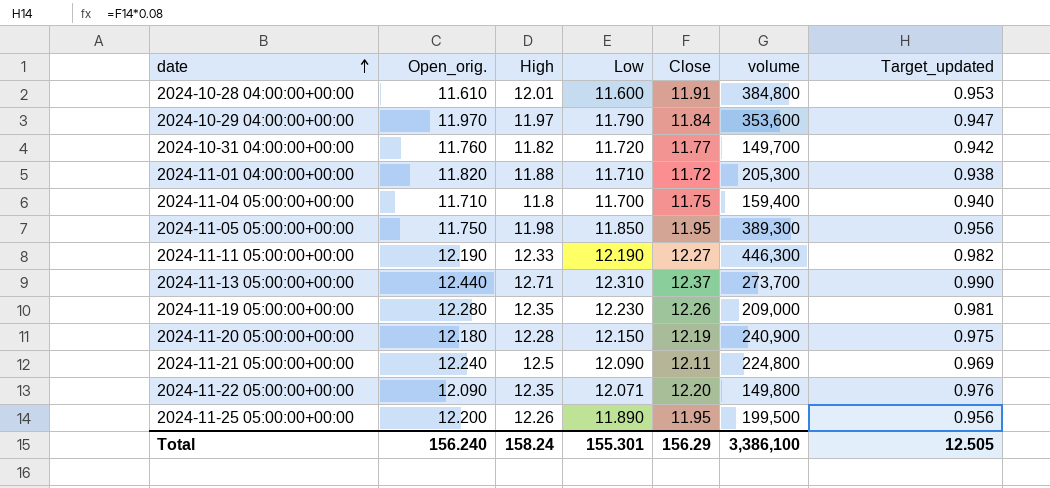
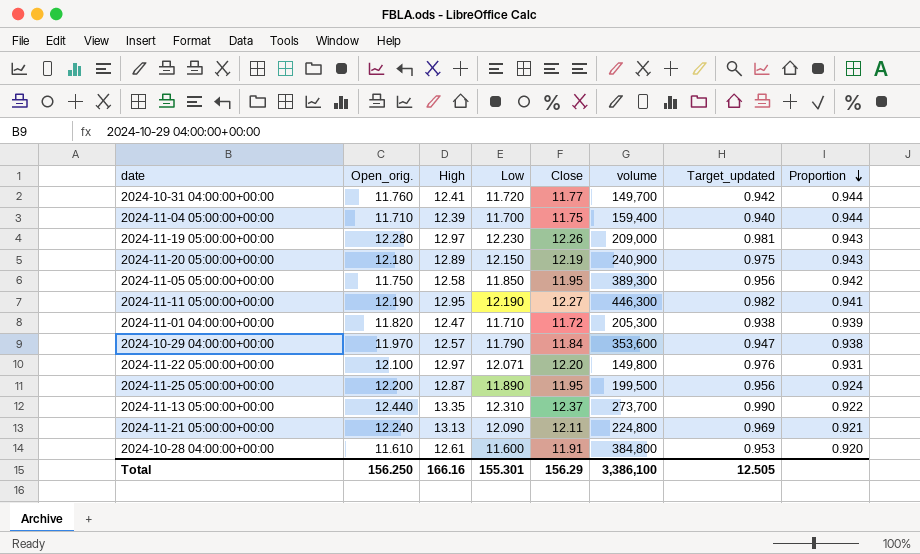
row order: date ascending -> Proportion descending
column Proportion | formula: none -> [Low] / [High]
2024-10-31 04:00:00+00:00 | High: 11.82 -> 12.41
2024-11-04 05:00:00+00:00 | High: 11.8 -> 12.39
2024-11-19 05:00:00+00:00 | High: 12.35 -> 12.97
2024-11-20 05:00:00+00:00 | High: 12.28 -> 12.89
2024-11-05 05:00:00+00:00 | High: 11.98 -> 12.58
2024-11-11 05:00:00+00:00 | High: 12.33 -> 12.95
2024-11-01 04:00:00+00:00 | High: 11.88 -> 12.47
2024-10-29 04:00:00+00:00 | High: 11.97 -> 12.57
2024-11-22 05:00:00+00:00 | Open_orig.: 12.090 -> 12.100
2024-11-22 05:00:00+00:00 | High: 12.35 -> 12.97
2024-11-25 05:00:00+00:00 | High: 12.26 -> 12.87
2024-11-13 05:00:00+00:00 | High: 12.71 -> 13.35
2024-11-21 05:00:00+00:00 | High: 12.5 -> 13.13
2024-10-28 04:00:00+00:00 | High: 12.01 -> 12.61
Total | Open_orig.: 156.240 -> 156.250
Total | High: 158.24 -> 166.16

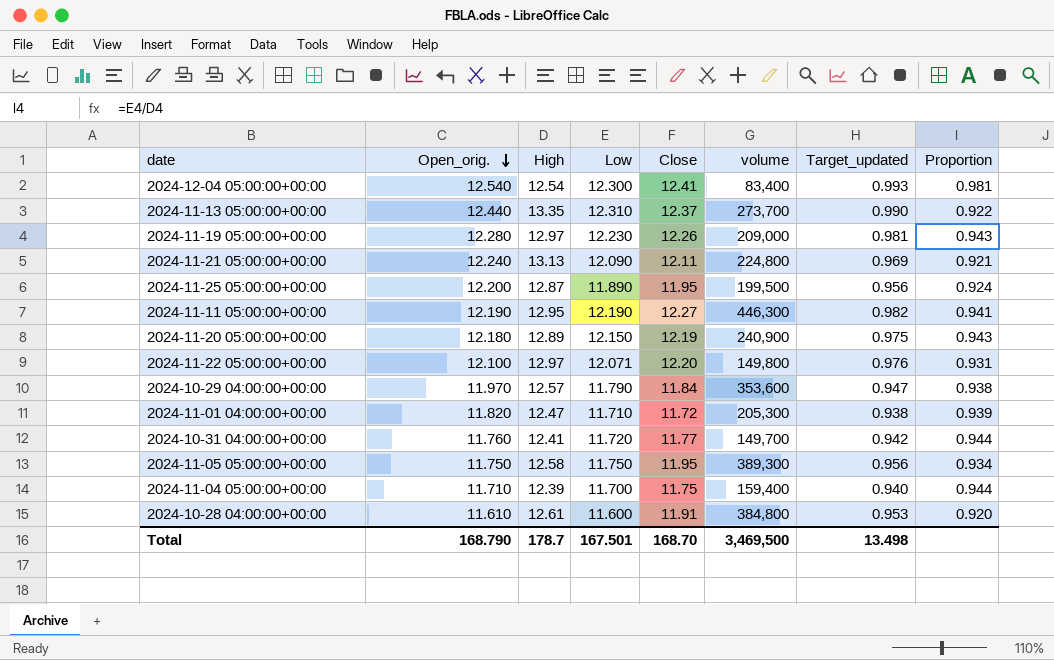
row order: Proportion descending -> Open_orig. descending
row 2024-12-04 05:00:00+00:00: none -> 12.540 | 12.54 | 12.300 | 12.41 | 83,400 | 0.993 | 0.981
2024-11-05 05:00:00+00:00 | Low: 11.850 -> 11.750
2024-11-05 05:00:00+00:00 | Proportion: 0.942 -> 0.934
Total | Open_orig.: 156.250 -> 168.790
Total | High: 166.16 -> 178.7
Total | Low: 155.301 -> 167.501
Total | Close: 156.29 -> 168.70
Total | volume: 3,386,100 -> 3,469,500
Total | Target_updated: 12.505 -> 13.498

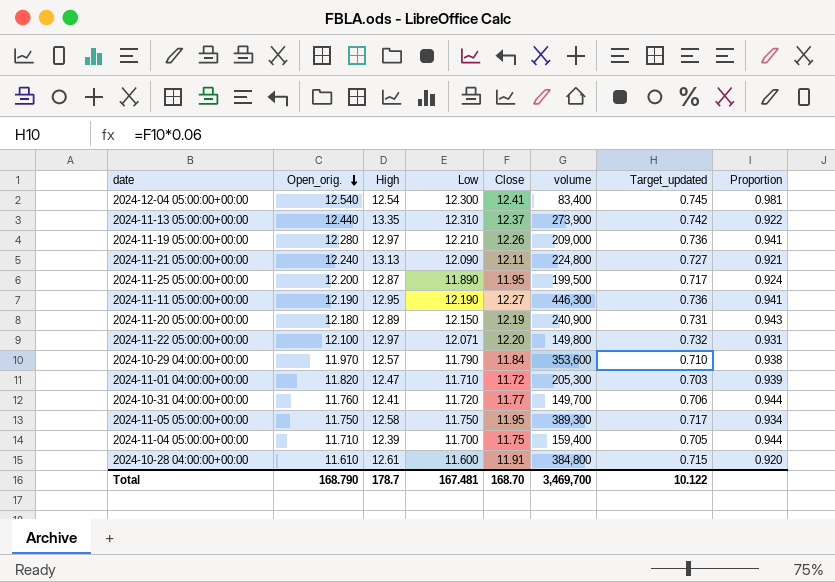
column Target_updated | formula: [Close] * 0.08 -> [Close] * 0.06
2024-11-13 05:00:00+00:00 | volume: 273,700 -> 273,900
2024-11-19 05:00:00+00:00 | Low: 12.230 -> 12.210
2024-11-19 05:00:00+00:00 | Proportion: 0.943 -> 0.941
Total | Low: 167.501 -> 167.481
Total | volume: 3,469,500 -> 3,469,700
Total | Target_updated: 13.498 -> 10.122

